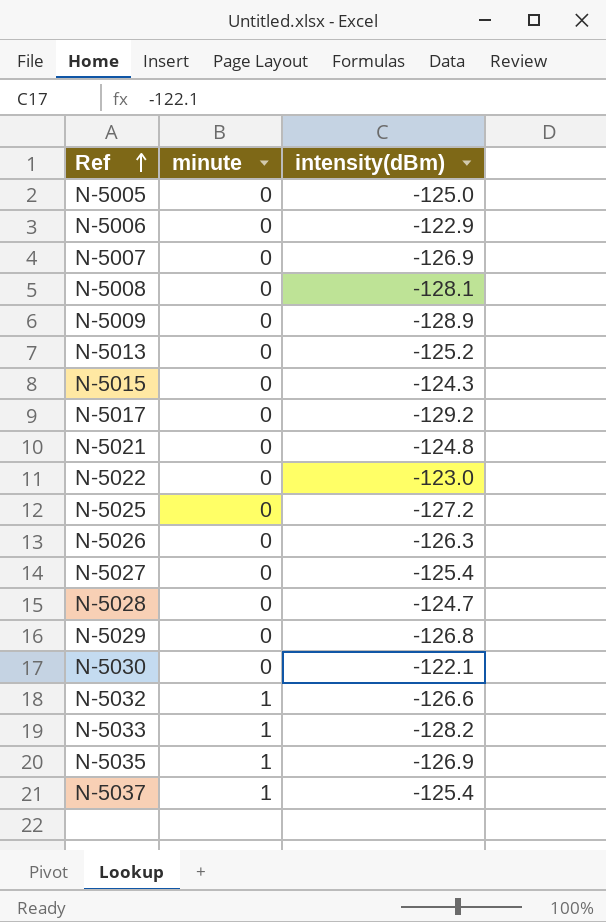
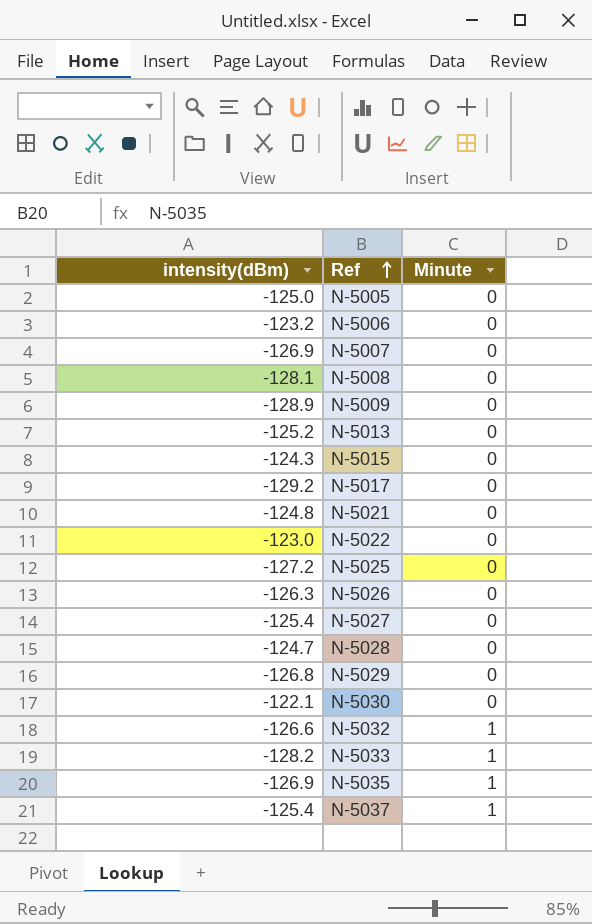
column intensity(dBm) | position: 3 -> 1
column name: minute -> Minute
N-5006 | intensity(dBm): -122.9 -> -123.2

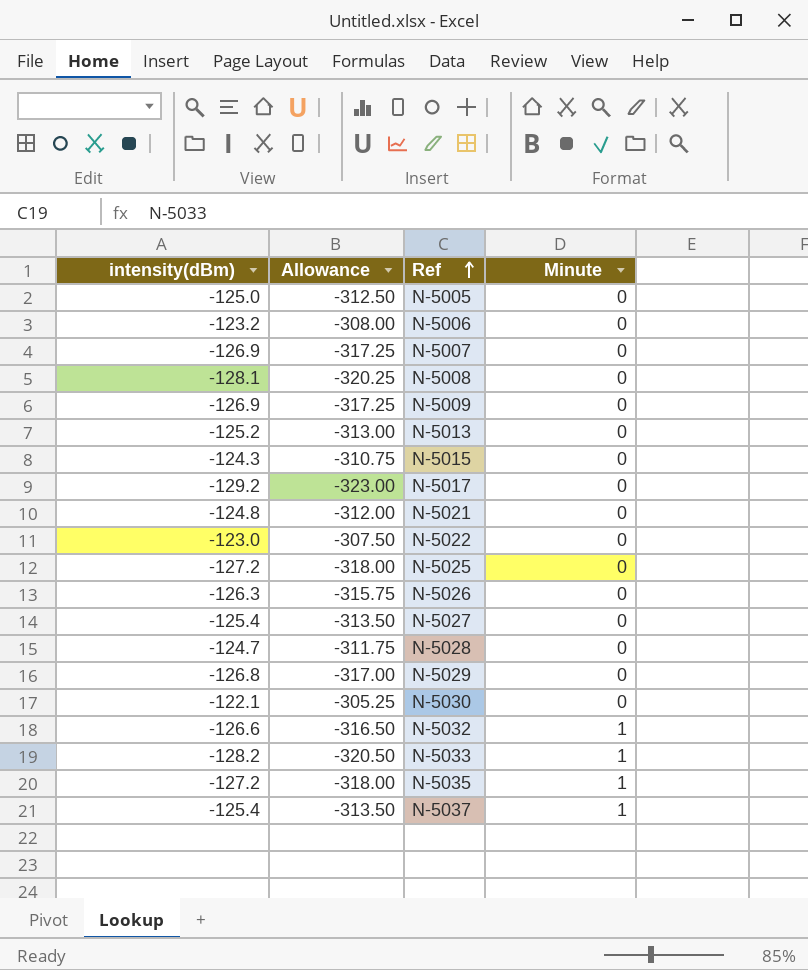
column Allowance | formula: none -> [intensity(dBm)] * 2.5
N-5009 | intensity(dBm): -128.9 -> -126.9
N-5035 | intensity(dBm): -126.9 -> -127.2

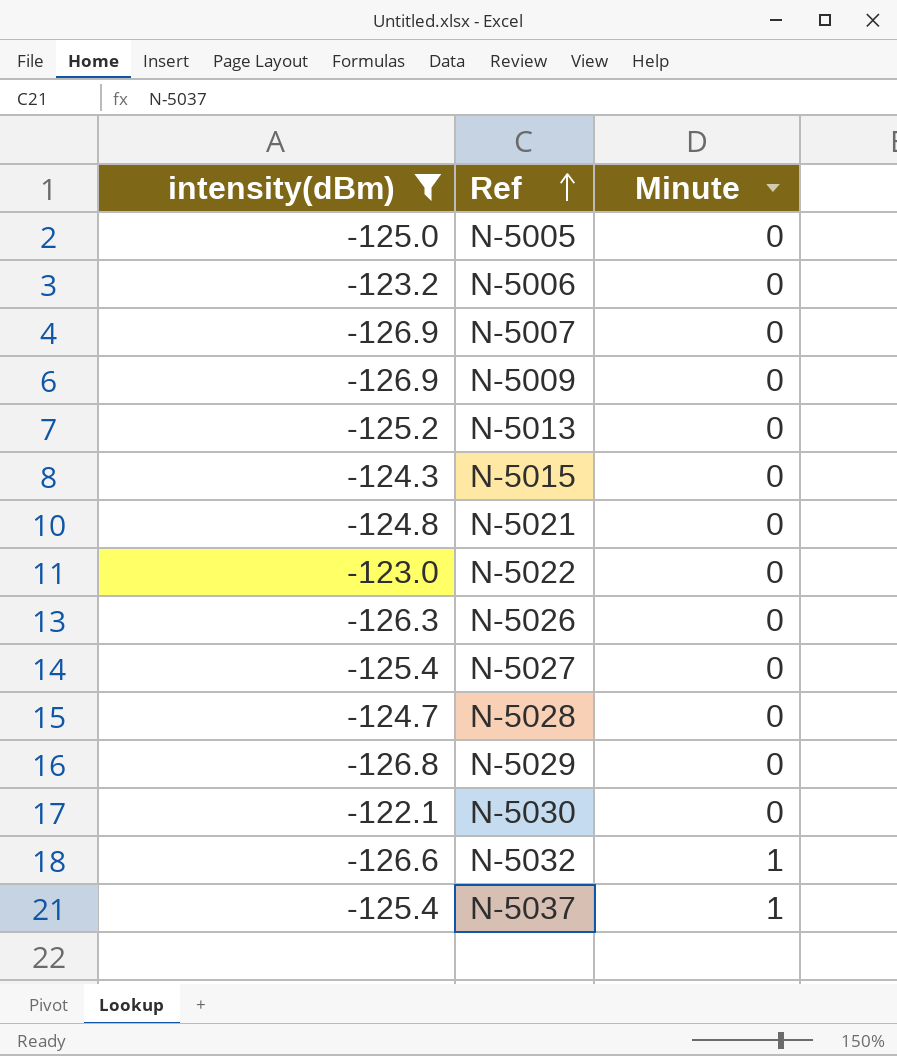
filter: none -> intensity(dBm) >= -126.9
column Allowance | formula: [intensity(dBm)] * 2.5 -> none

